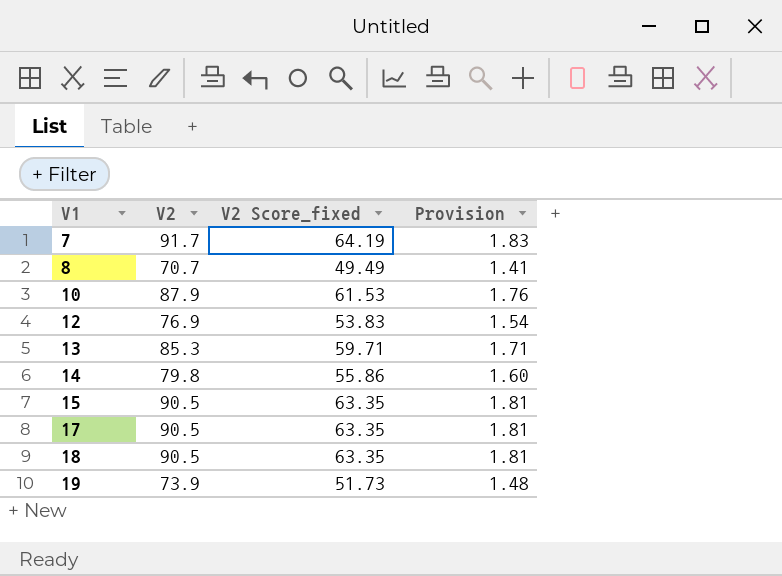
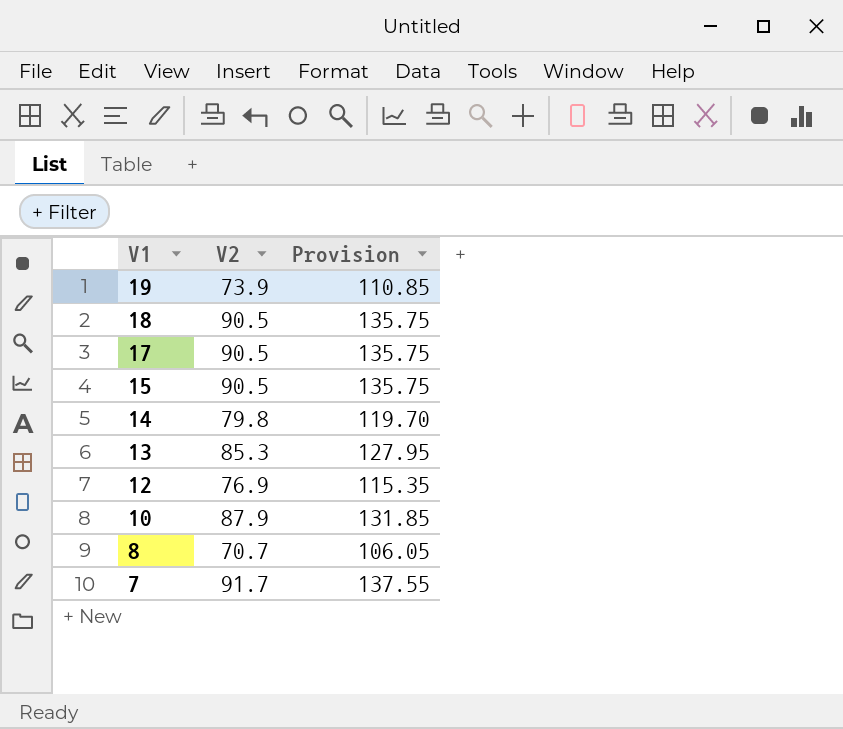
row order: V1 ascending -> V1 descending
column V2 Score_fixed | formula: [V2] * 0.7 -> none
column Provision | formula: [V2] * 0.02 -> [V2] * 1.5

